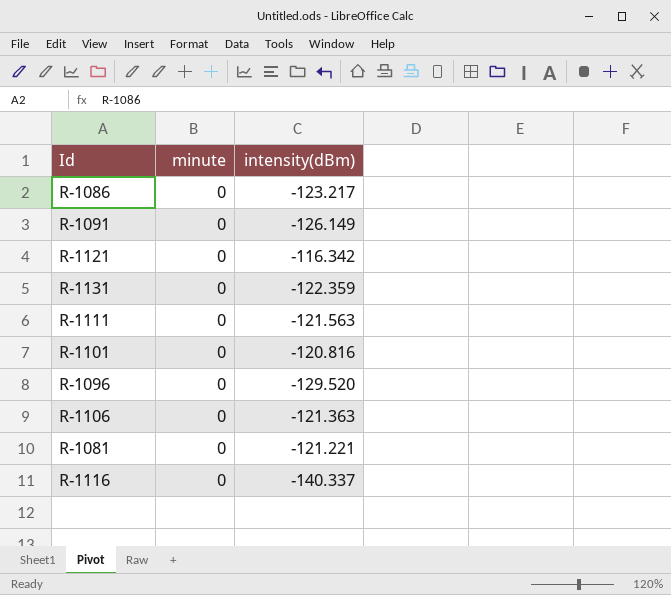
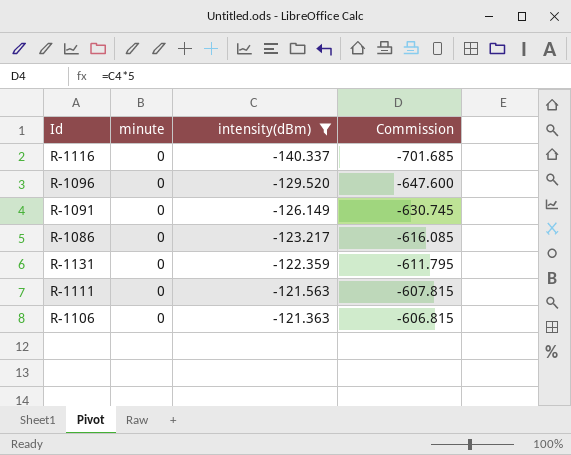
filter: none -> intensity(dBm) <= -121.363
row order: none -> intensity(dBm) ascending
column Commission | formula: none -> [intensity(dBm)] * 5

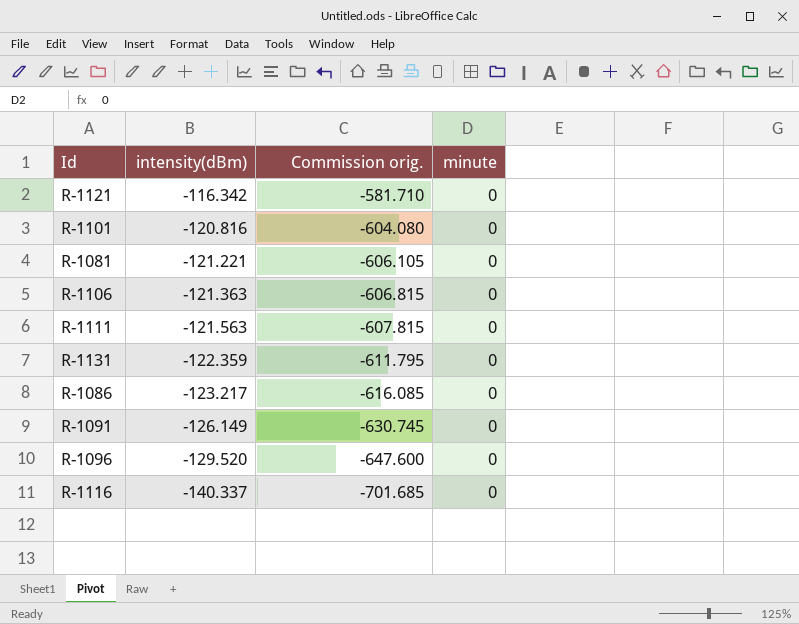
filter: intensity(dBm) <= -121.363 -> none
row order: intensity(dBm) ascending -> intensity(dBm) descending
column name: Commission -> Commission orig.
column minute | position: 2 -> 4

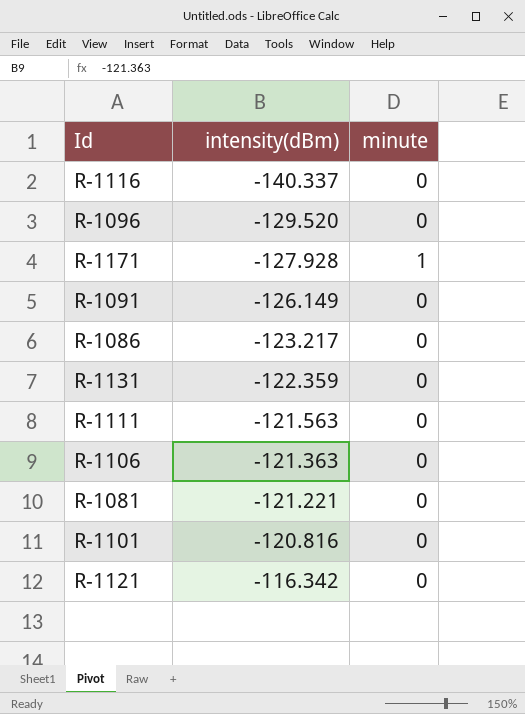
row order: intensity(dBm) descending -> intensity(dBm) ascending
column Commission orig. | formula: [intensity(dBm)] * 5 -> none
row R-1171: none -> -127.928 | 1

